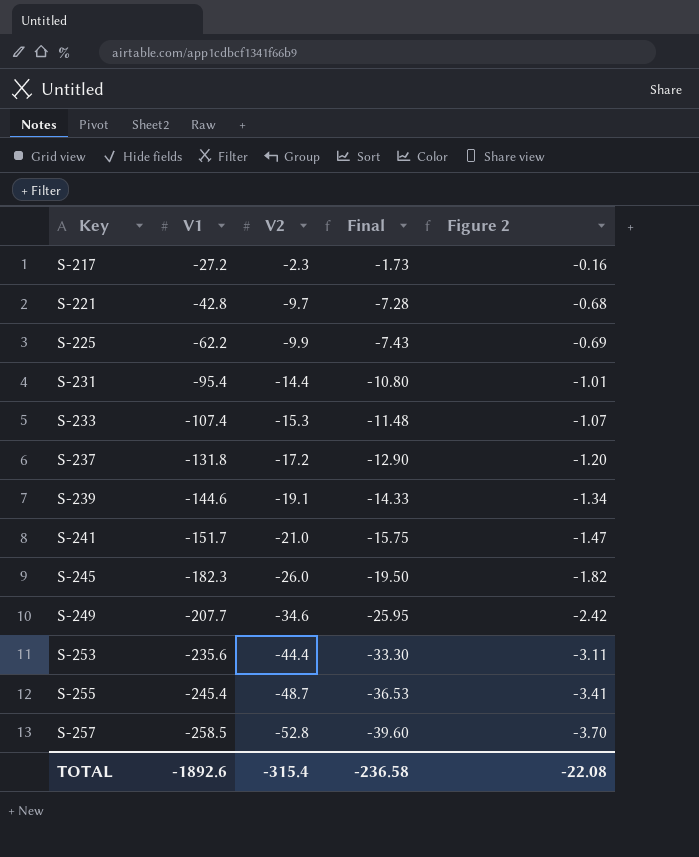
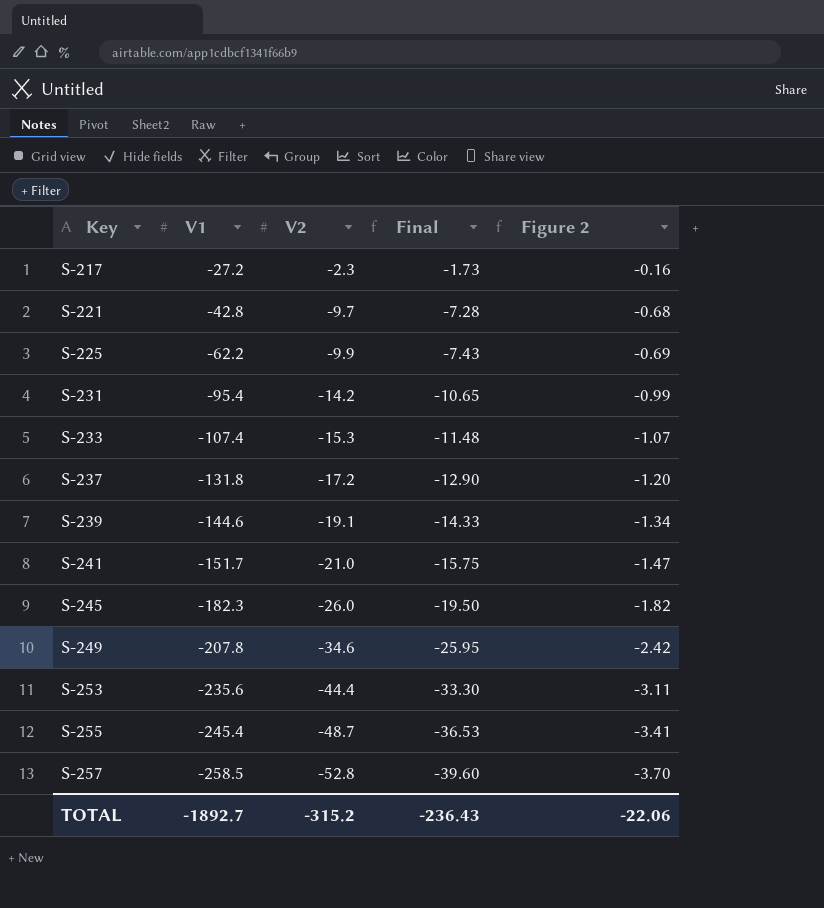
S-231 | V2: -14.4 -> -14.2
S-231 | Final: -10.80 -> -10.65
S-231 | Figure 2: -1.01 -> -0.99
S-249 | V1: -207.7 -> -207.8
TOTAL | V1: -1892.6 -> -1892.7
TOTAL | V2: -315.4 -> -315.2
TOTAL | Final: -236.58 -> -236.43
TOTAL | Figure 2: -22.08 -> -22.06

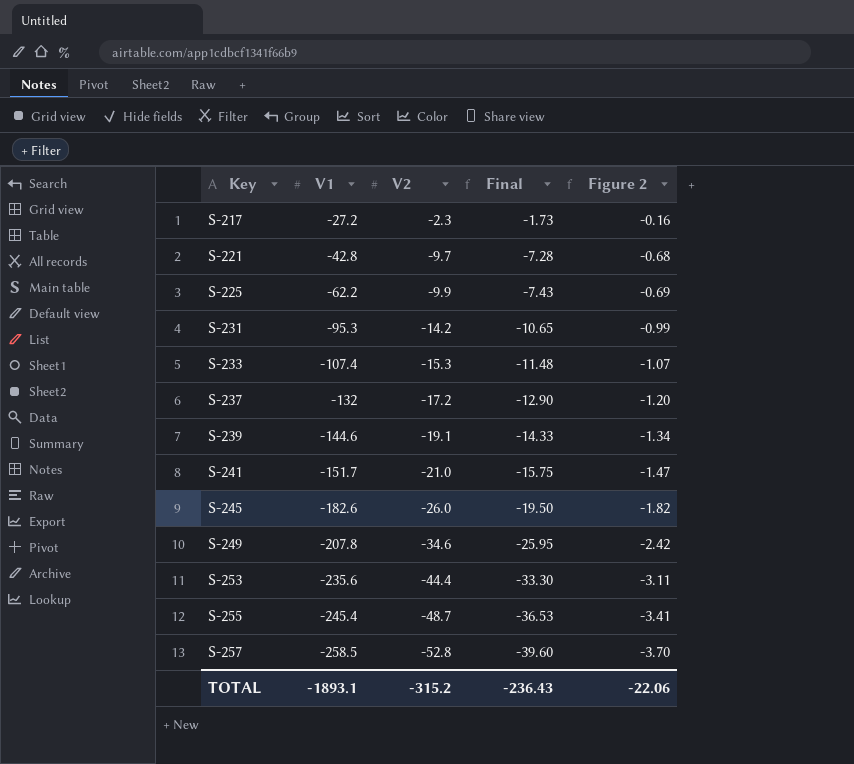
S-231 | V1: -95.4 -> -95.3
S-237 | V1: -131.8 -> -132
S-245 | V1: -182.3 -> -182.6
TOTAL | V1: -1892.7 -> -1893.1

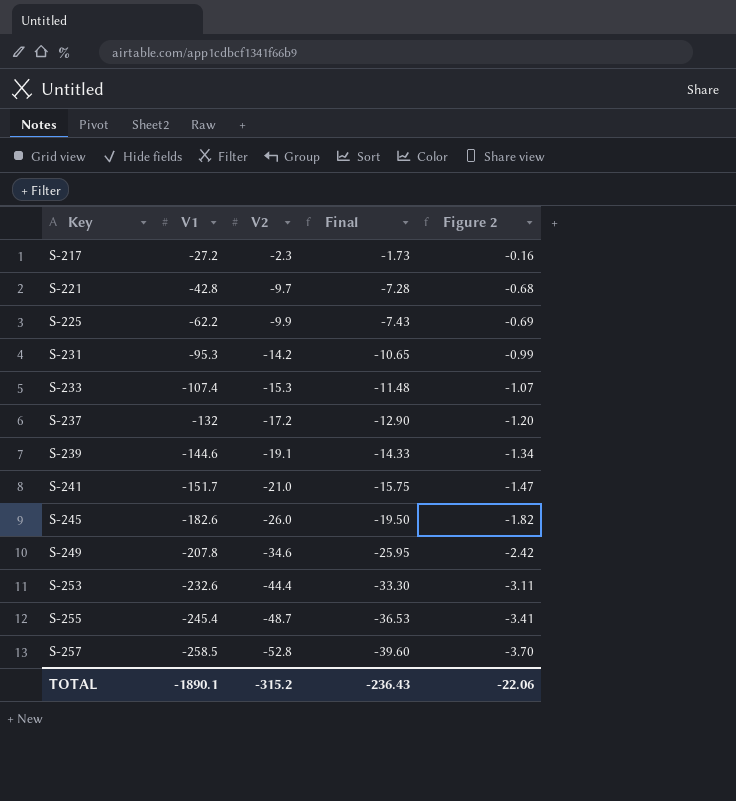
S-253 | V1: -235.6 -> -232.6
TOTAL | V1: -1893.1 -> -1890.1

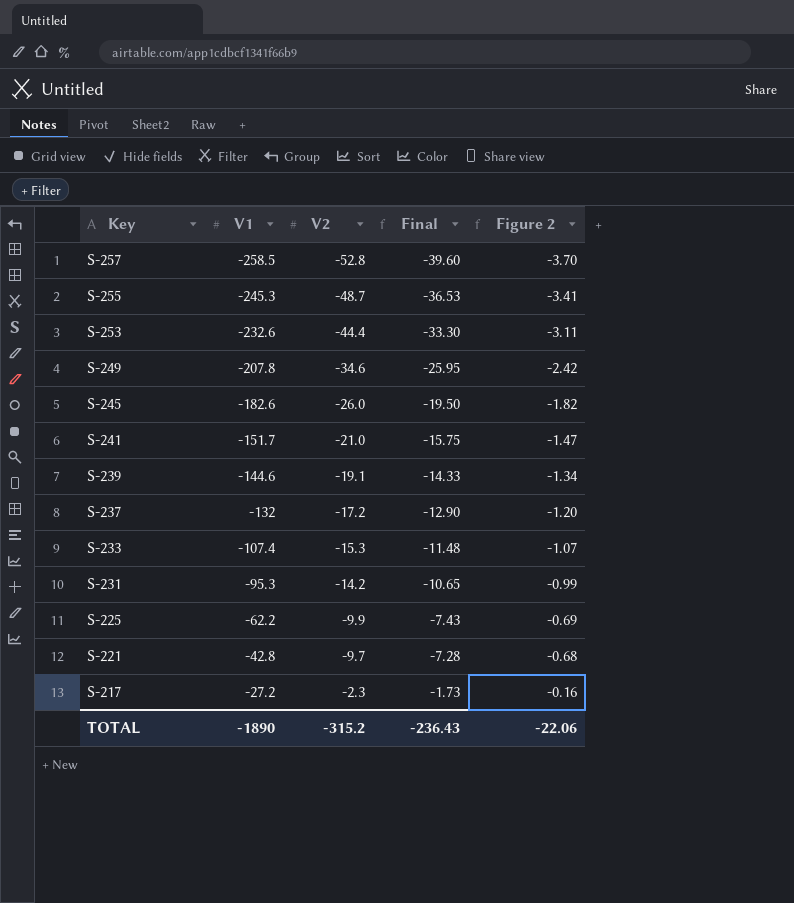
row order: Key ascending -> Key descending
S-255 | V1: -245.4 -> -245.3
TOTAL | V1: -1890.1 -> -1890

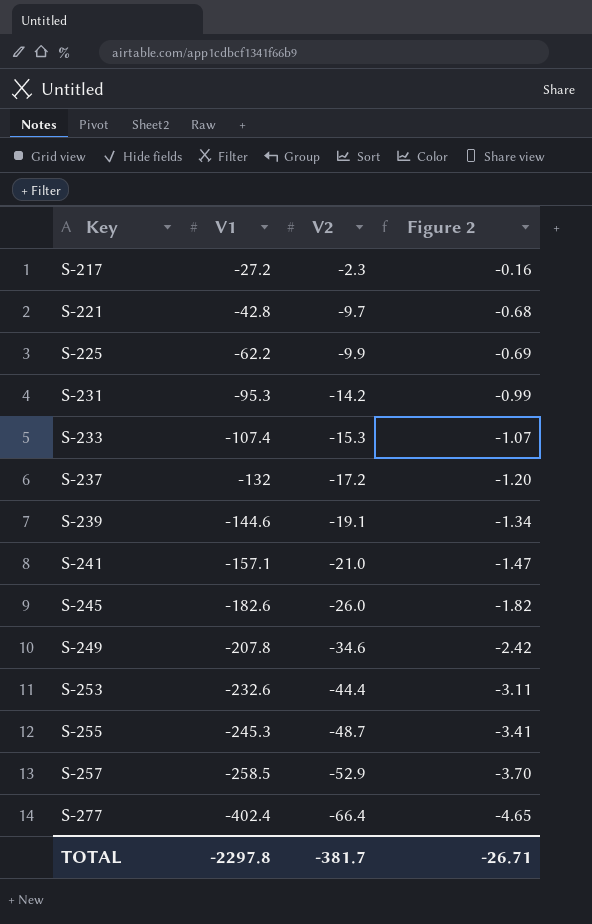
row order: Key descending -> Key ascending
column Final | formula: [V2] * 0.75 -> none
S-241 | V1: -151.7 -> -157.1
S-257 | V2: -52.8 -> -52.9
row S-277: none -> -402.4 | -66.4 | -4.65
TOTAL | V1: -1890 -> -2297.8
TOTAL | V2: -315.2 -> -381.7
TOTAL | Figure 2: -22.06 -> -26.71

